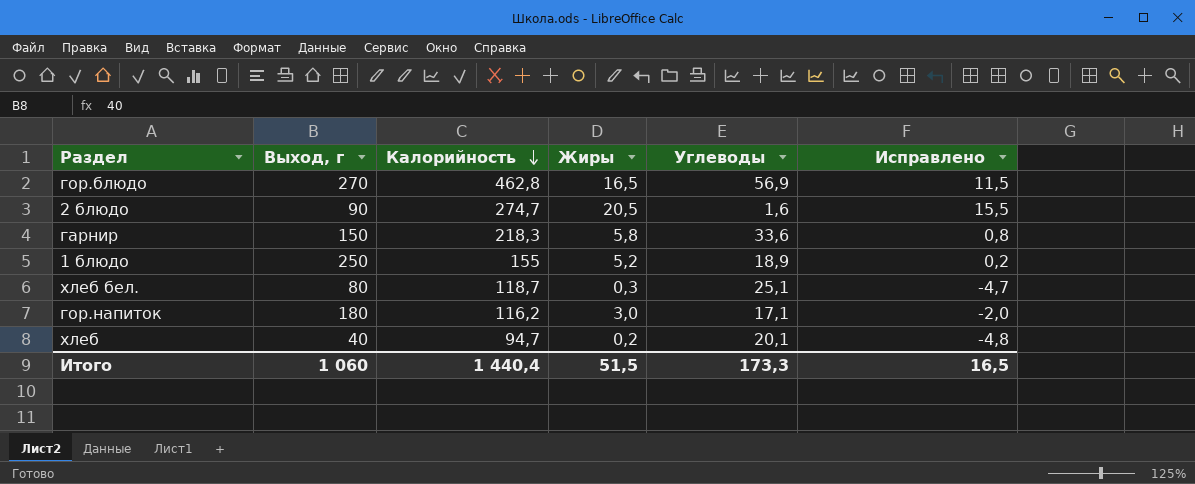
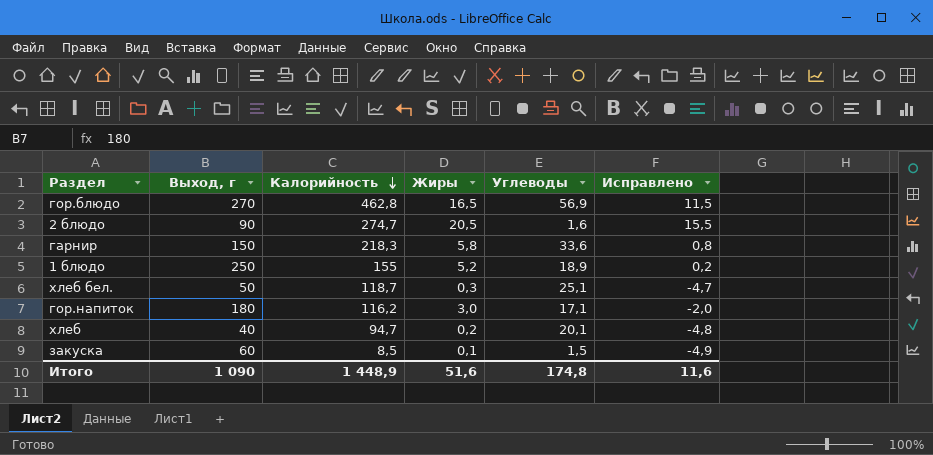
хлеб бел. | Выход, г: 80 -> 50
row закуска: none -> 60 | 8,5 | 0,1 | 1,5 | -4,9
Итого | Выход, г: 1 060 -> 1 090
Итого | Калорийность: 1 440,4 -> 1 448,9
Итого | Жиры: 51,5 -> 51,6
Итого | Углеводы: 173,3 -> 174,8
Итого | Исправлено: 16,5 -> 11,6

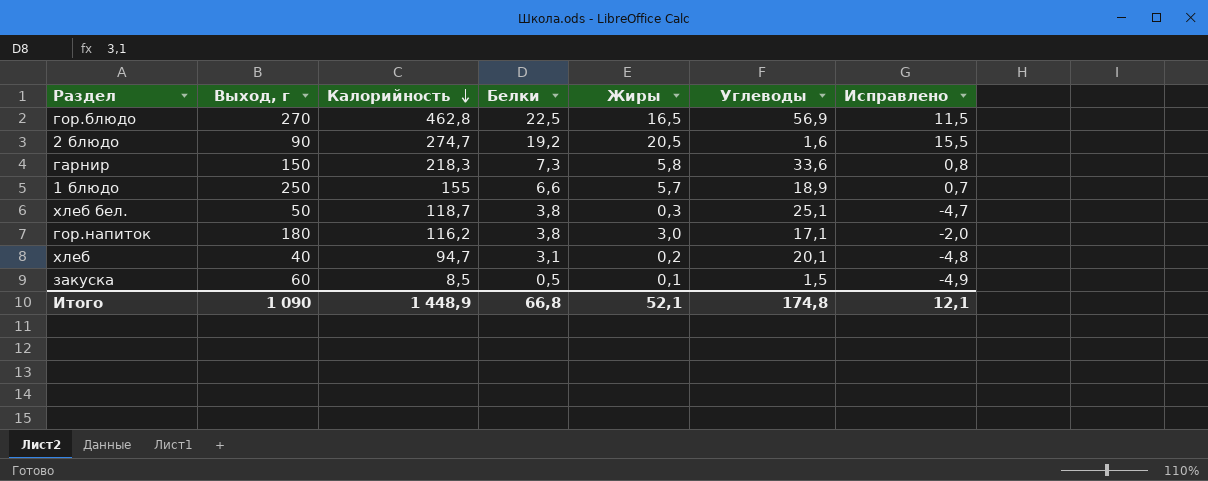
column Белки | position: none -> 4
1 блюдо | Жиры: 5,2 -> 5,7
1 блюдо | Исправлено: 0,2 -> 0,7
Итого | Жиры: 51,6 -> 52,1
Итого | Исправлено: 11,6 -> 12,1

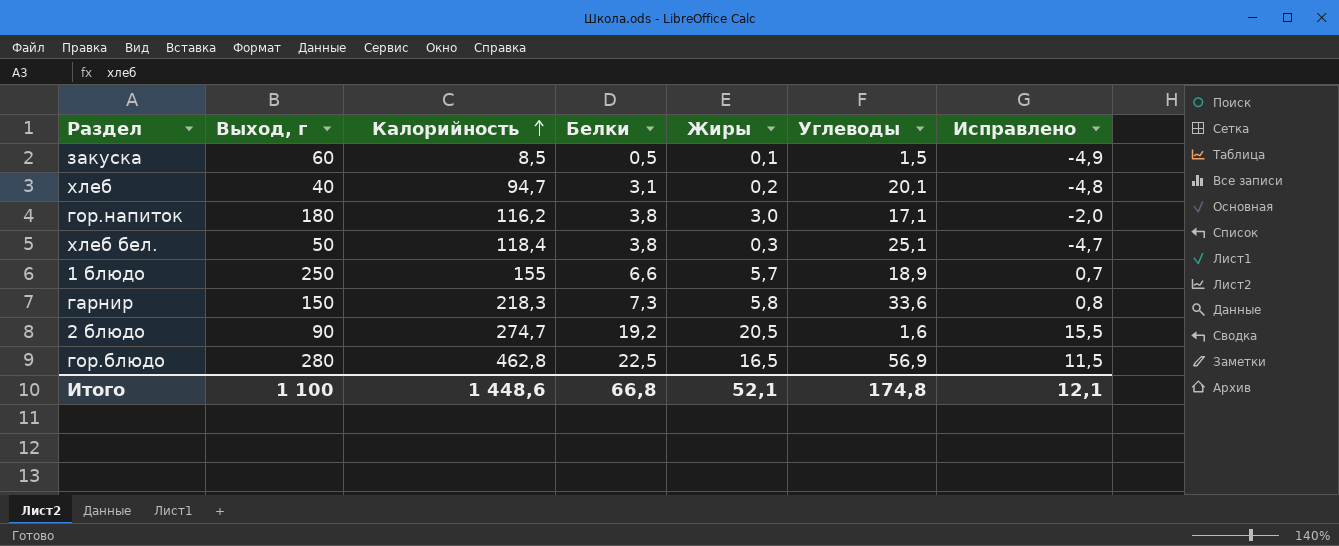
row order: Калорийность descending -> Калорийность ascending
хлеб бел. | Калорийность: 118,7 -> 118,4
гор.блюдо | Выход, г: 270 -> 280
Итого | Выход, г: 1 090 -> 1 100
Итого | Калорийность: 1 448,9 -> 1 448,6

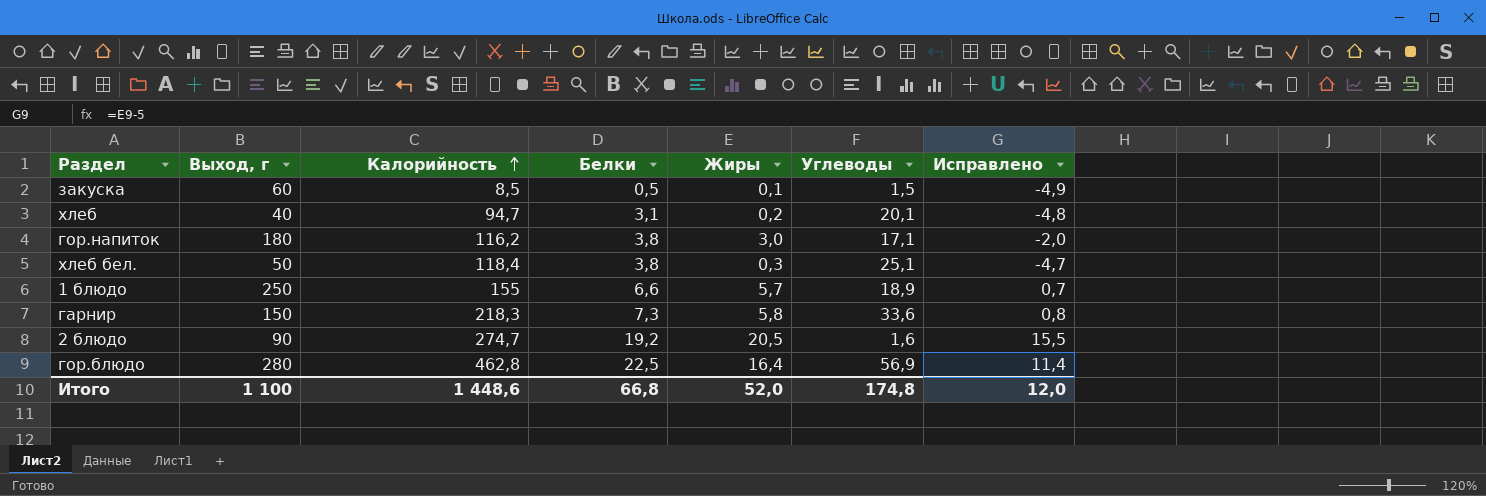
гор.блюдо | Жиры: 16,5 -> 16,4
гор.блюдо | Исправлено: 11,5 -> 11,4
Итого | Жиры: 52,1 -> 52,0
Итого | Исправлено: 12,1 -> 12,0

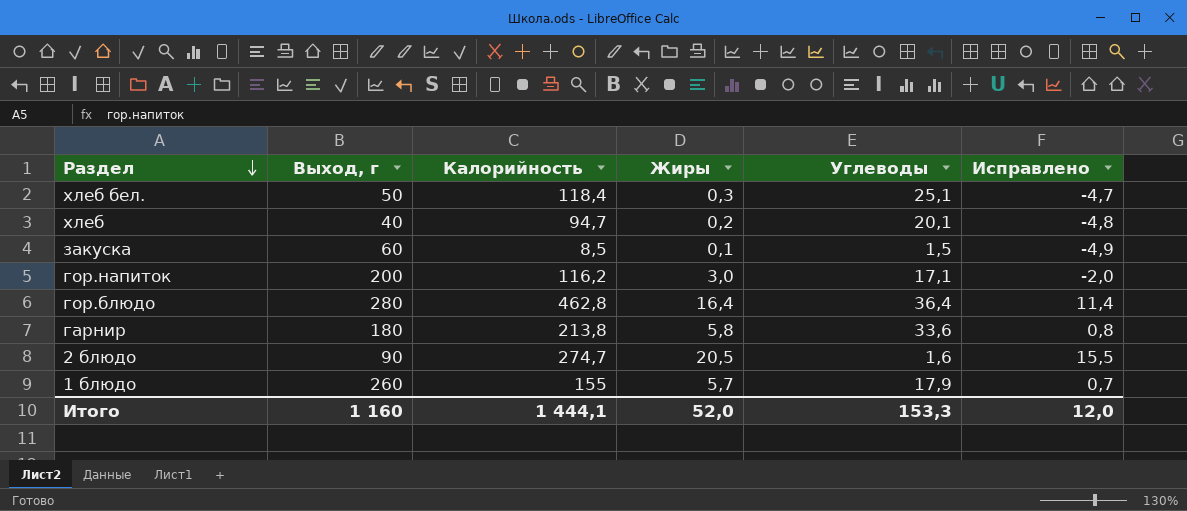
row order: Калорийность ascending -> Раздел descending
column Белки | position: 4 -> none
гор.напиток | Выход, г: 180 -> 200
гор.блюдо | Углеводы: 56,9 -> 36,4
гарнир | Выход, г: 150 -> 180
гарнир | Калорийность: 218,3 -> 213,8
1 блюдо | Выход, г: 250 -> 260
1 блюдо | Углеводы: 18,9 -> 17,9
Итого | Выход, г: 1 100 -> 1 160
Итого | Калорийность: 1 448,6 -> 1 444,1
Итого | Углеводы: 174,8 -> 153,3

